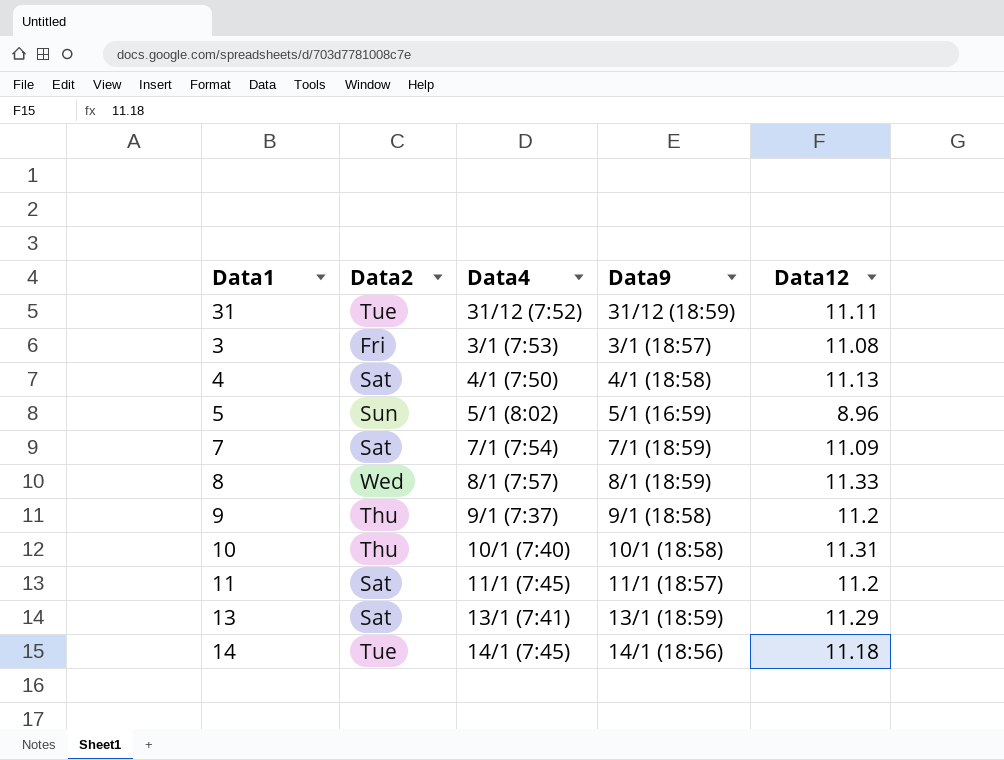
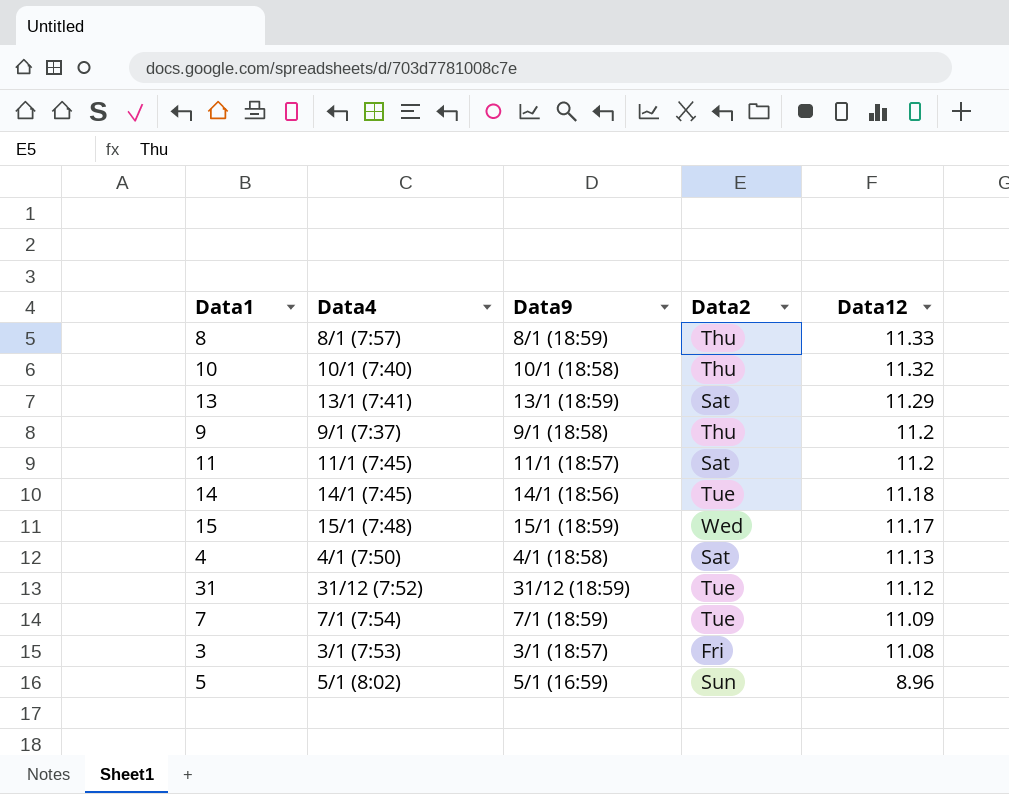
row order: none -> Data12 descending
column Data2 | position: 2 -> 4
8 | Data2: Wed -> Thu
10 | Data12: 11.31 -> 11.32
row 15: none -> 15/1 (7:48) | 15/1 (18:59) | Wed | 11.17
31 | Data12: 11.11 -> 11.12
7 | Data2: Sat -> Tue

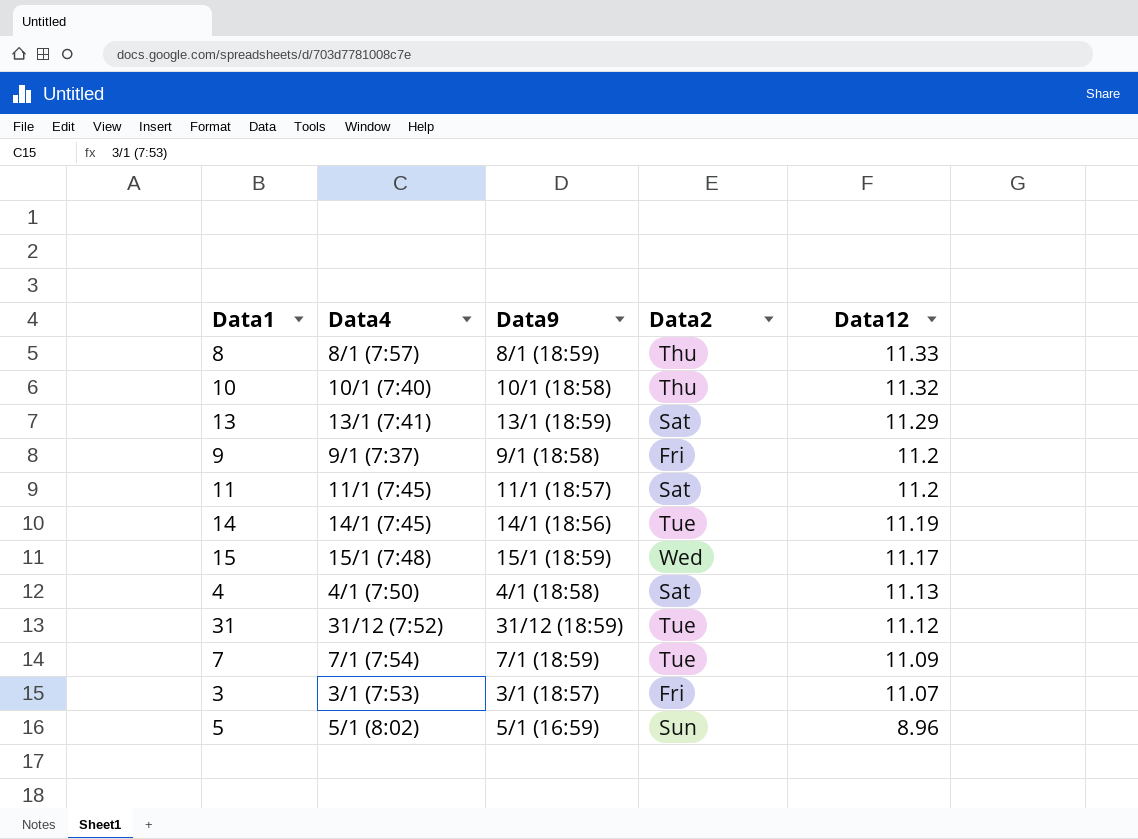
9 | Data2: Thu -> Fri
14 | Data12: 11.18 -> 11.19
3 | Data12: 11.08 -> 11.07

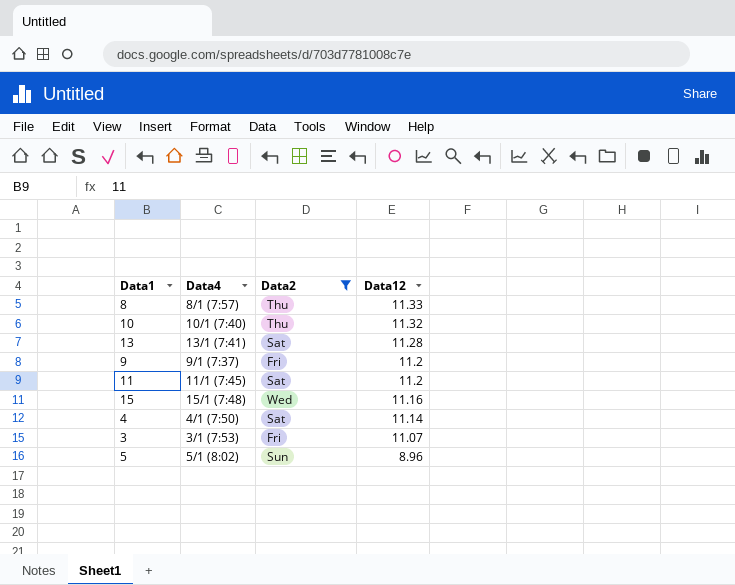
filter: none -> Data2 != Tue
column Data9 | position: 3 -> none
13 | Data12: 11.29 -> 11.28
15 | Data12: 11.17 -> 11.16
4 | Data12: 11.13 -> 11.14

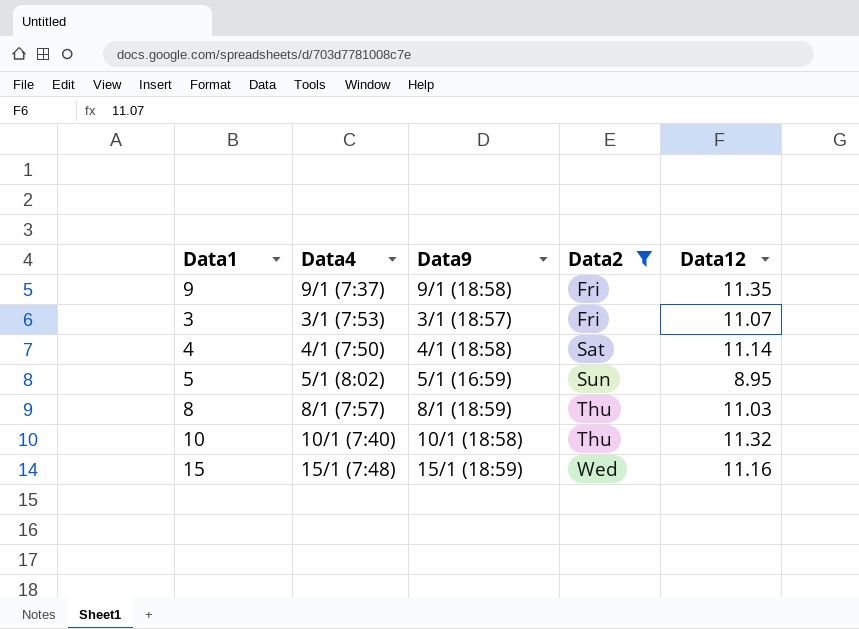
row order: Data12 descending -> Data2 ascending
column Data9 | position: none -> 3
row 13: 13/1 (7:41) | Sat | 11.28 -> none
row 11: 11/1 (7:45) | Sat | 11.2 -> none
9 | Data12: 11.2 -> 11.35
5 | Data12: 8.96 -> 8.95
8 | Data12: 11.33 -> 11.03

